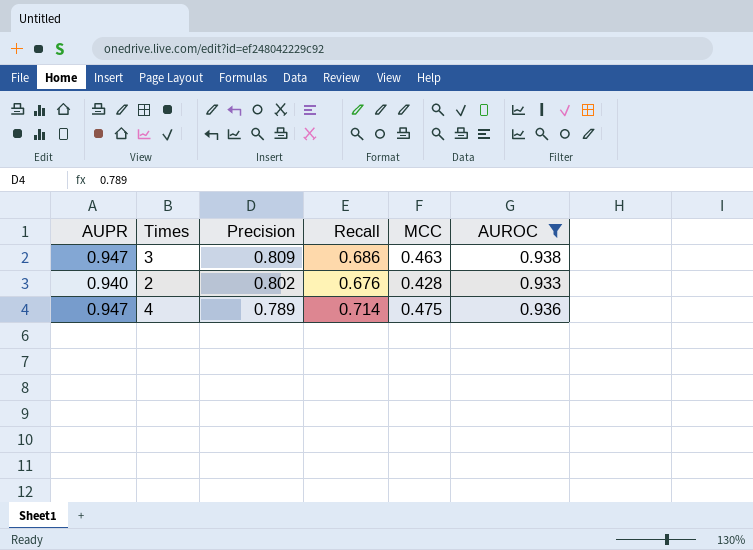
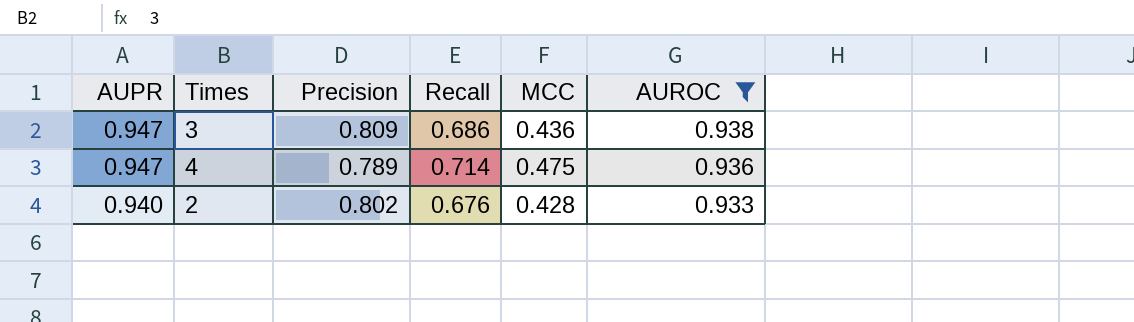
row order: Precision descending -> AUPR descending
3 | MCC: 0.463 -> 0.436

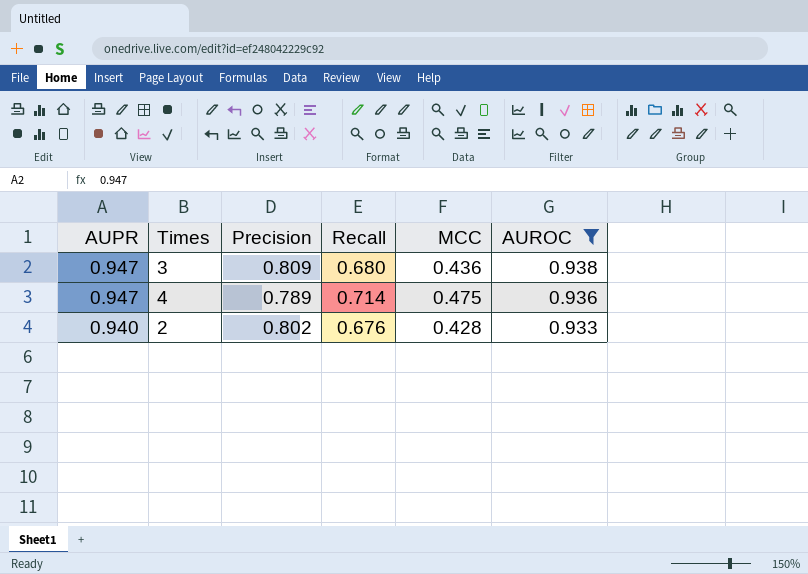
3 | Recall: 0.686 -> 0.680

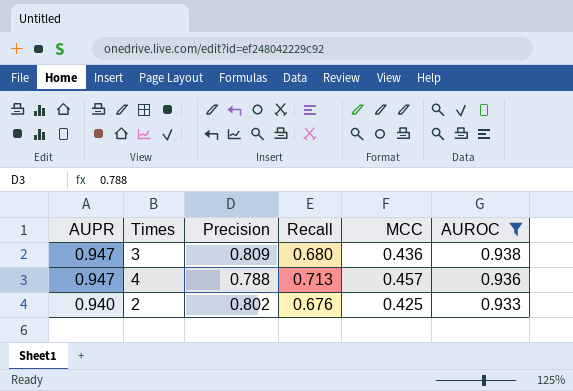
4 | Precision: 0.789 -> 0.788
4 | Recall: 0.714 -> 0.713
4 | MCC: 0.475 -> 0.457
2 | MCC: 0.428 -> 0.425

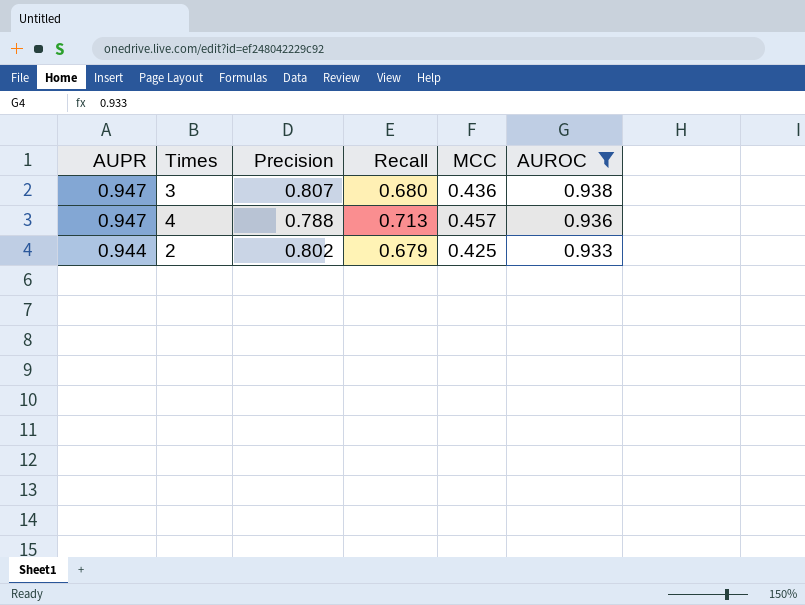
3 | Precision: 0.809 -> 0.807
2 | AUPR: 0.940 -> 0.944
2 | Recall: 0.676 -> 0.679

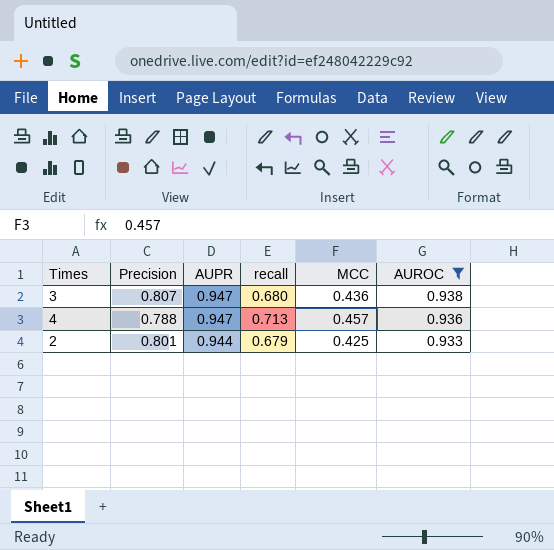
column AUPR | position: 1 -> 3
column name: Recall -> recall
2 | Precision: 0.802 -> 0.801

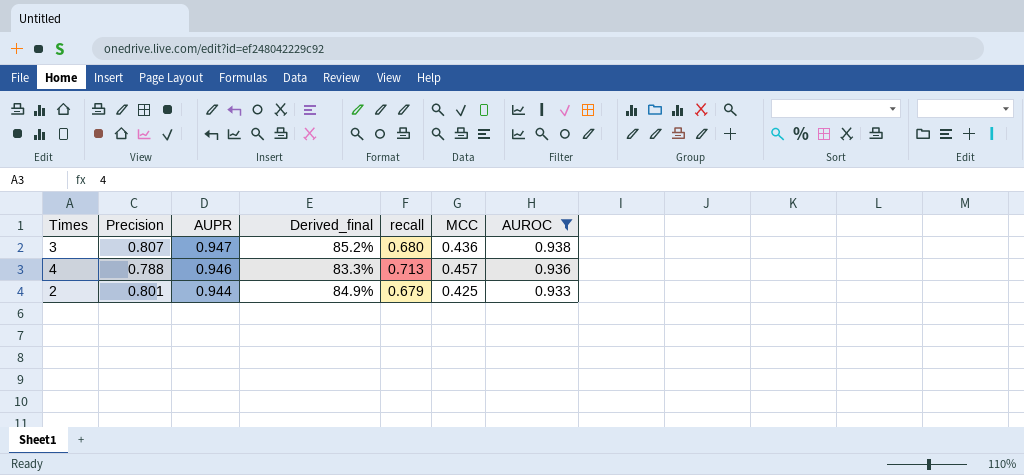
column Derived_final | formula: none -> [Precision] / [AUPR]
4 | AUPR: 0.947 -> 0.946

